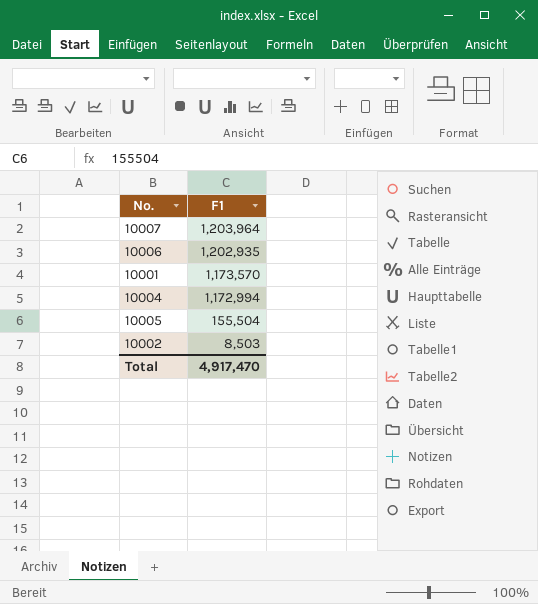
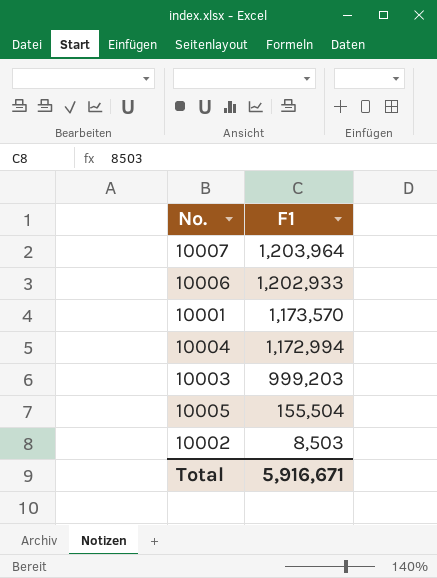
10006 | F1: 1,202,935 -> 1,202,933
row 10003: none -> 999,203
Total | F1: 4,917,470 -> 5,916,671

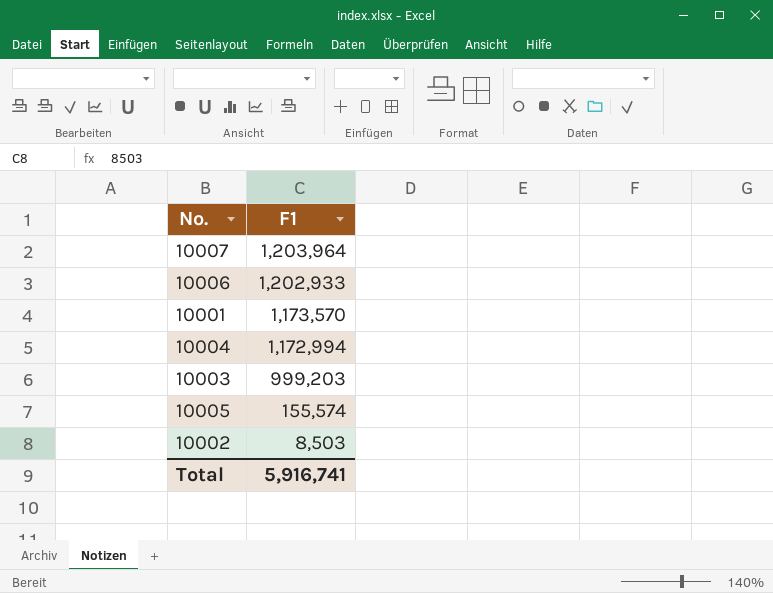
10005 | F1: 155,504 -> 155,574
Total | F1: 5,916,671 -> 5,916,741

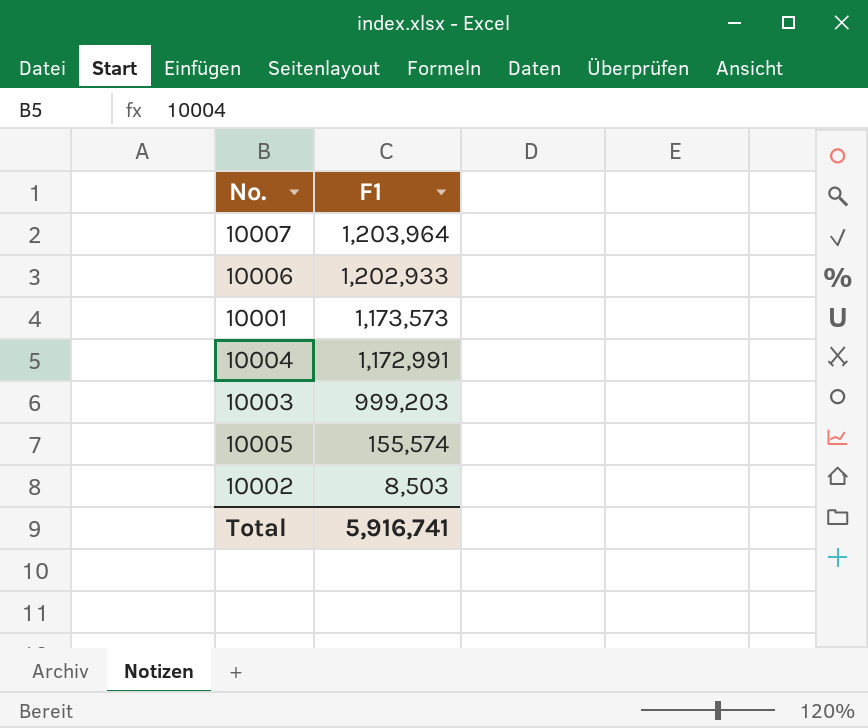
10001 | F1: 1,173,570 -> 1,173,573
10004 | F1: 1,172,994 -> 1,172,991

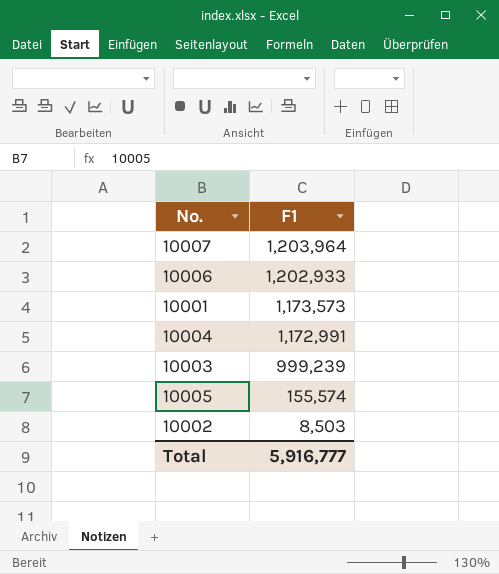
10003 | F1: 999,203 -> 999,239
Total | F1: 5,916,741 -> 5,916,777

